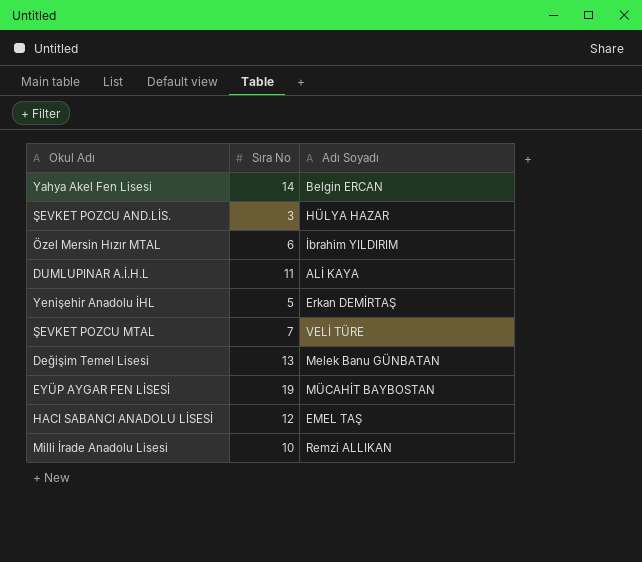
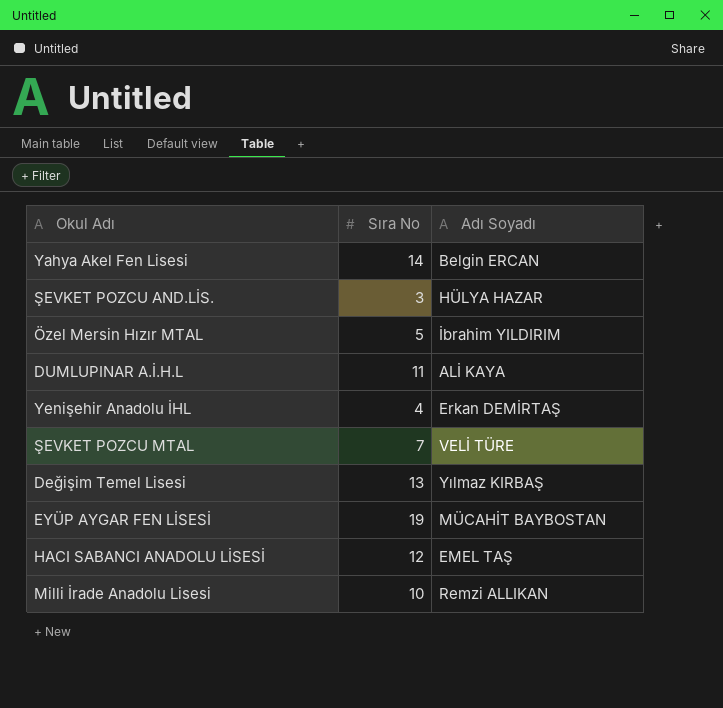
Özel Mersin Hızır MTAL | Sıra No: 6 -> 5
Yenişehir Anadolu İHL | Sıra No: 5 -> 4
Değişim Temel Lisesi | Adı Soyadı: Melek Banu GÜNBATAN -> Yılmaz KIRBAŞ

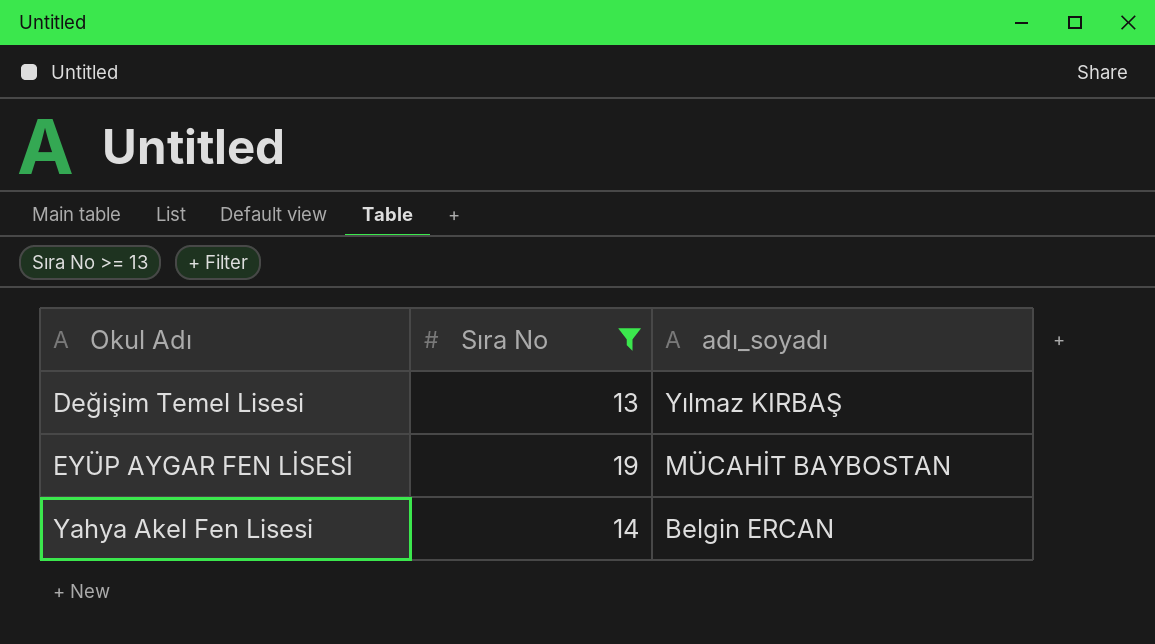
filter: none -> Sıra No >= 13
row order: none -> Okul Adı ascending
column name: Adı Soyadı -> adı_soyadı

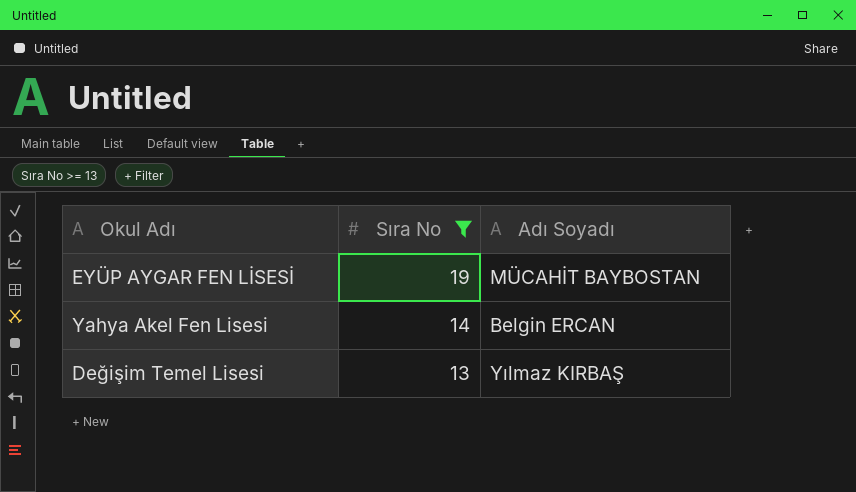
row order: Okul Adı ascending -> Sıra No descending
column name: adı_soyadı -> Adı Soyadı

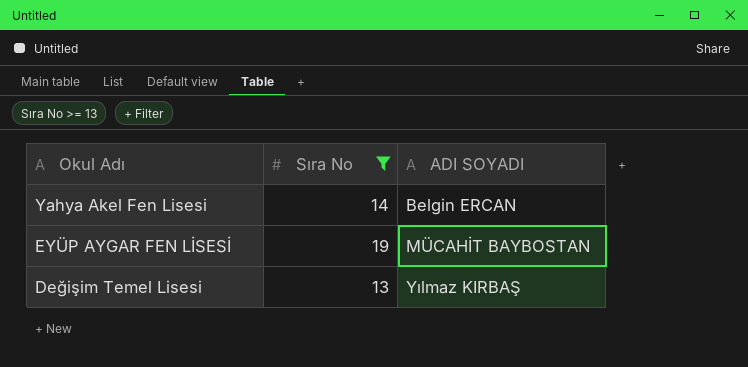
row order: Sıra No descending -> Okul Adı descending
column name: Adı Soyadı -> ADI SOYADI

